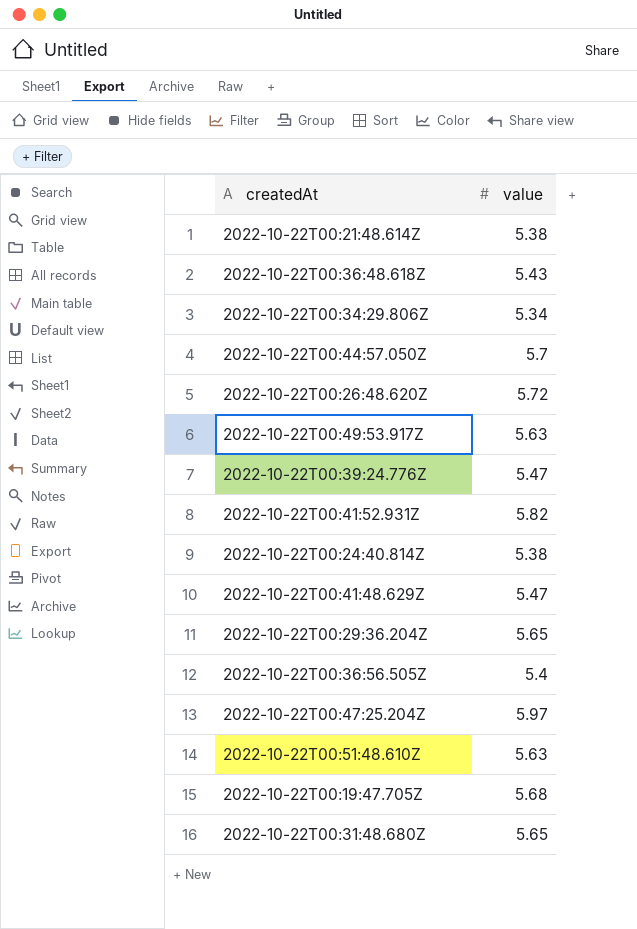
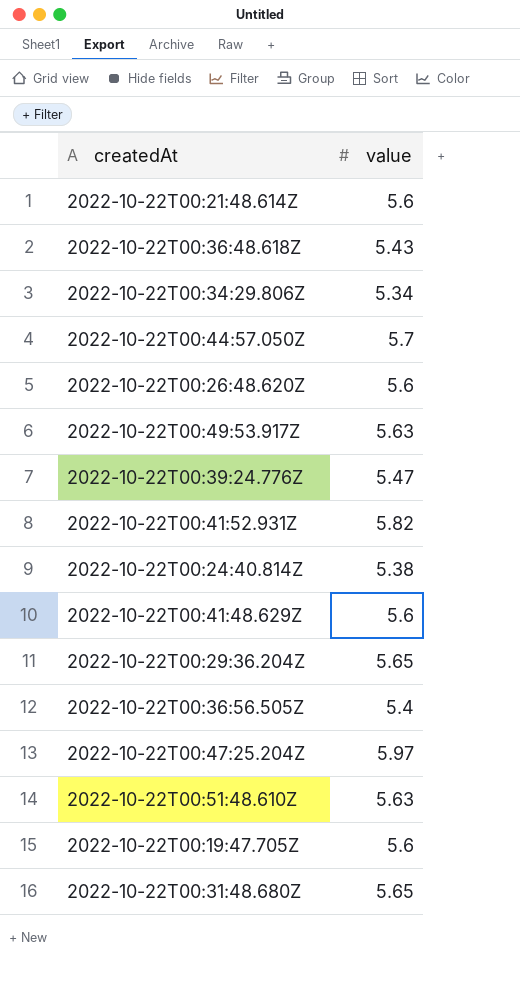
2022-10-22T00:21:48.614Z | value: 5.38 -> 5.6
2022-10-22T00:26:48.620Z | value: 5.72 -> 5.6
2022-10-22T00:41:48.629Z | value: 5.47 -> 5.6
2022-10-22T00:19:47.705Z | value: 5.68 -> 5.6

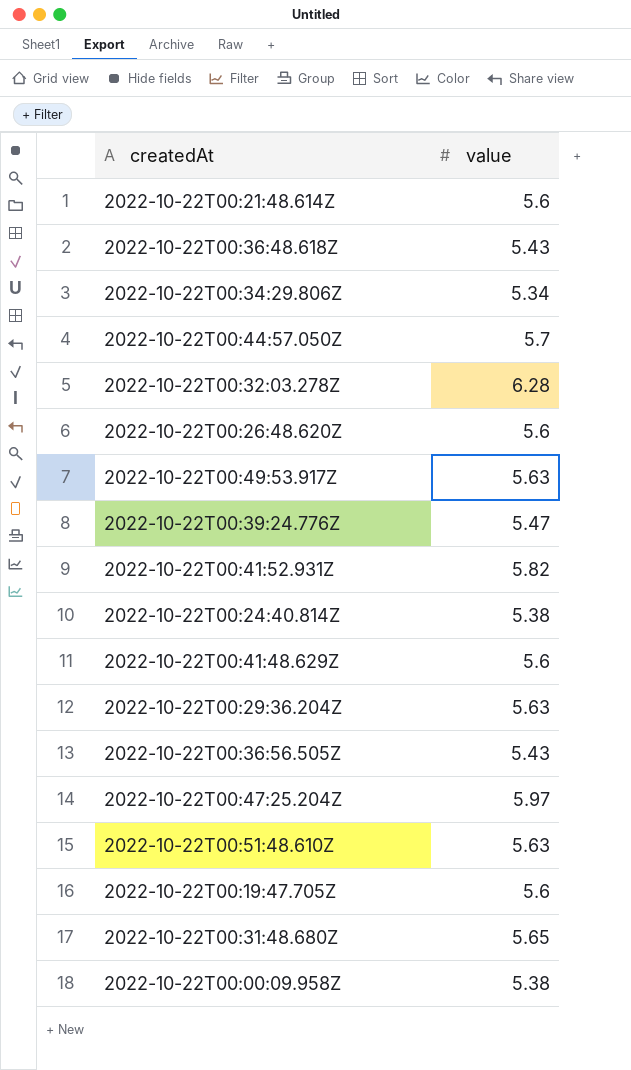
row 2022-10-22T00:32:03.278Z: none -> 6.28
2022-10-22T00:29:36.204Z | value: 5.65 -> 5.63
2022-10-22T00:36:56.505Z | value: 5.4 -> 5.43
row 2022-10-22T00:00:09.958Z: none -> 5.38

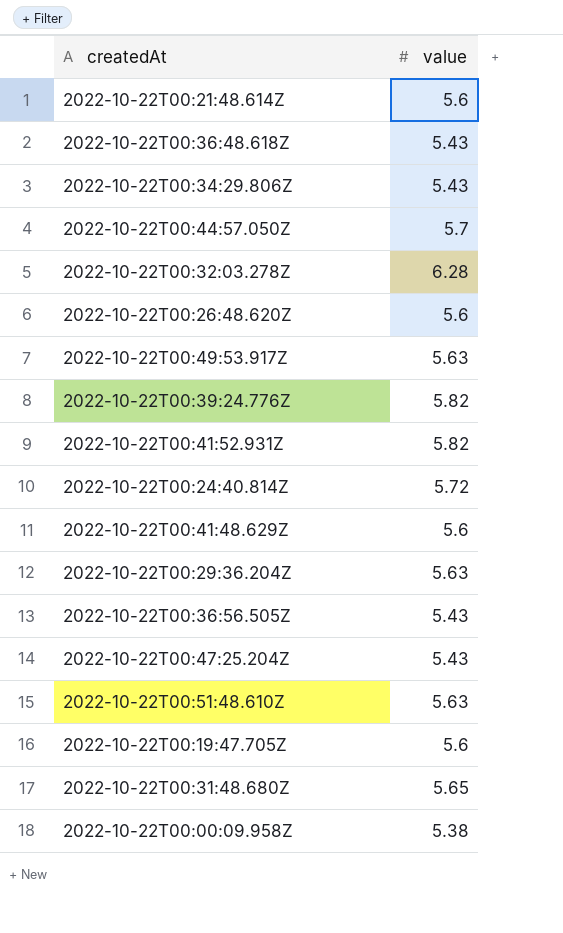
2022-10-22T00:34:29.806Z | value: 5.34 -> 5.43
2022-10-22T00:39:24.776Z | value: 5.47 -> 5.82
2022-10-22T00:24:40.814Z | value: 5.38 -> 5.72
2022-10-22T00:47:25.204Z | value: 5.97 -> 5.43

